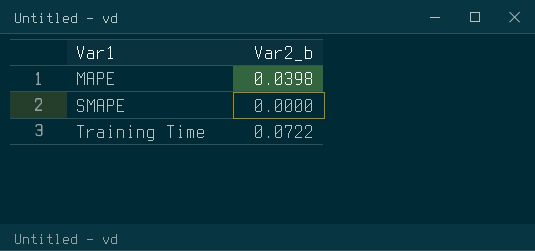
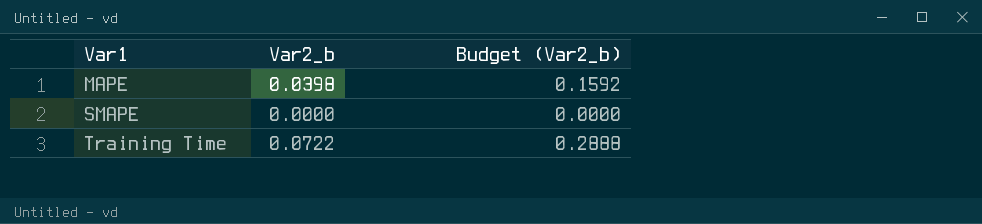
column Budget (Var2_b) | formula: none -> [Var2_b] * 4

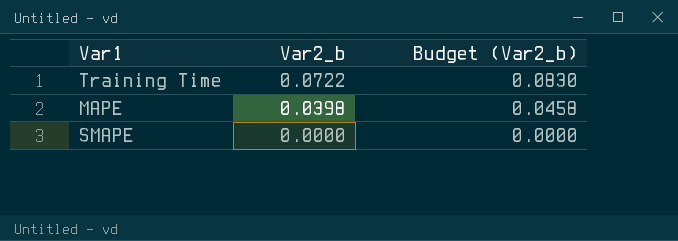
row order: Var1 ascending -> Var2_b descending
column Budget (Var2_b) | formula: [Var2_b] * 4 -> [Var2_b] * 1.15

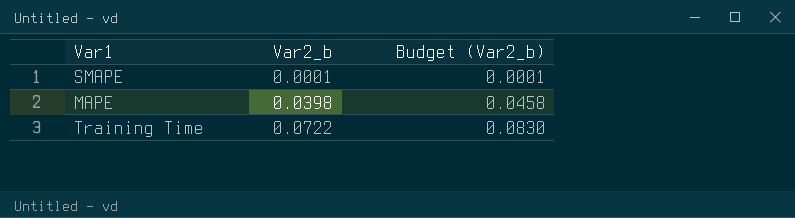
row order: Var2_b descending -> Var2_b ascending
SMAPE | Var2_b: 0.0000 -> 0.0001
SMAPE | Budget (Var2_b): 0.0000 -> 0.0001

